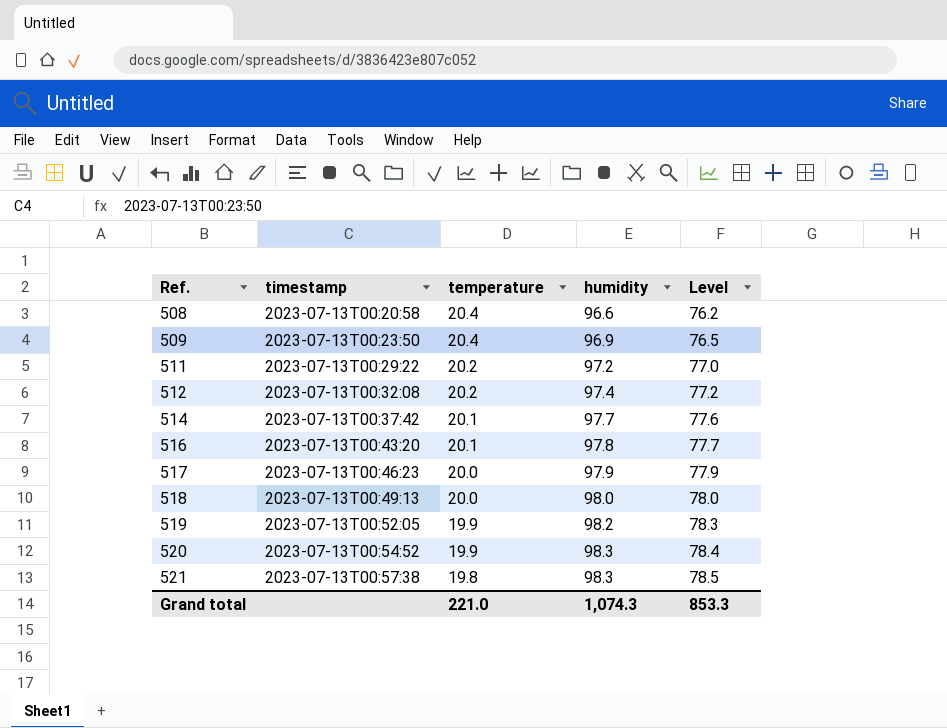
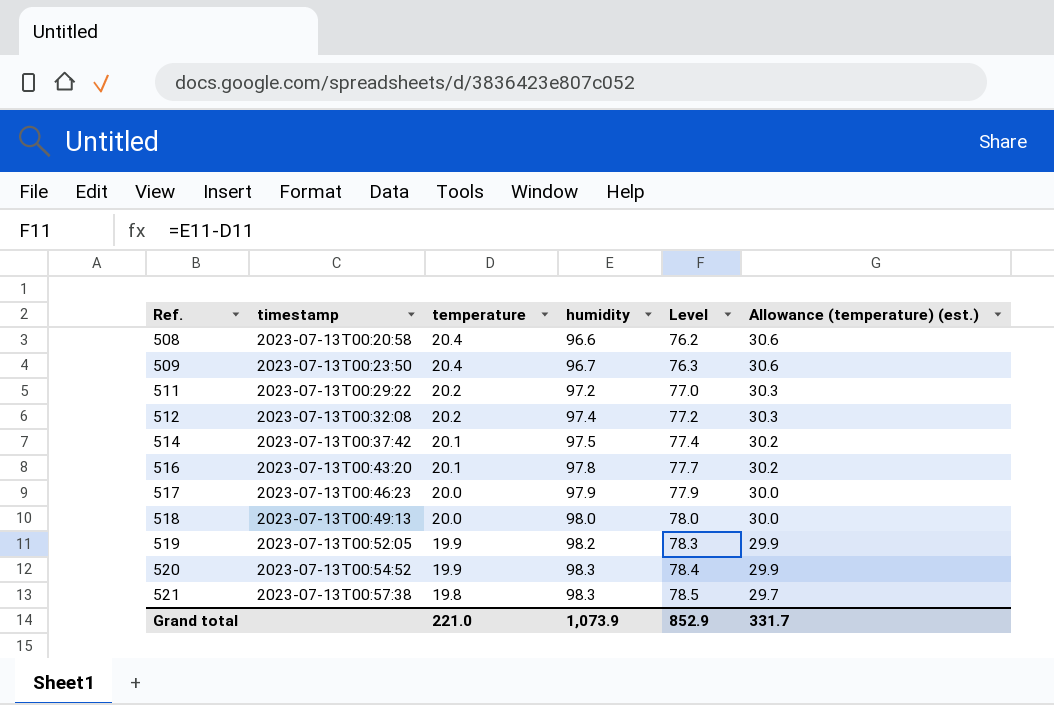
column Allowance (temperature) (est.) | formula: none -> [temperature] * 1.5
509 | humidity: 96.9 -> 96.7
509 | Level: 76.5 -> 76.3
514 | humidity: 97.7 -> 97.5
514 | Level: 77.6 -> 77.4
Grand total | humidity: 1,074.3 -> 1,073.9
Grand total | Level: 853.3 -> 852.9

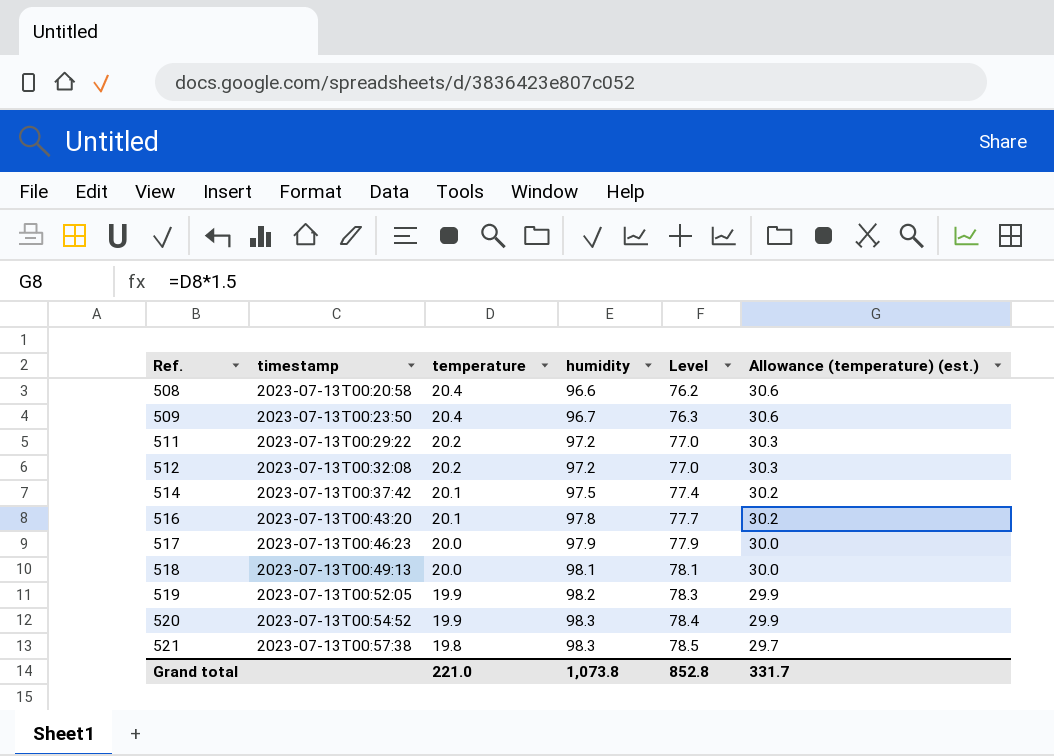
512 | humidity: 97.4 -> 97.2
512 | Level: 77.2 -> 77.0
518 | humidity: 98.0 -> 98.1
518 | Level: 78.0 -> 78.1
Grand total | humidity: 1,073.9 -> 1,073.8
Grand total | Level: 852.9 -> 852.8

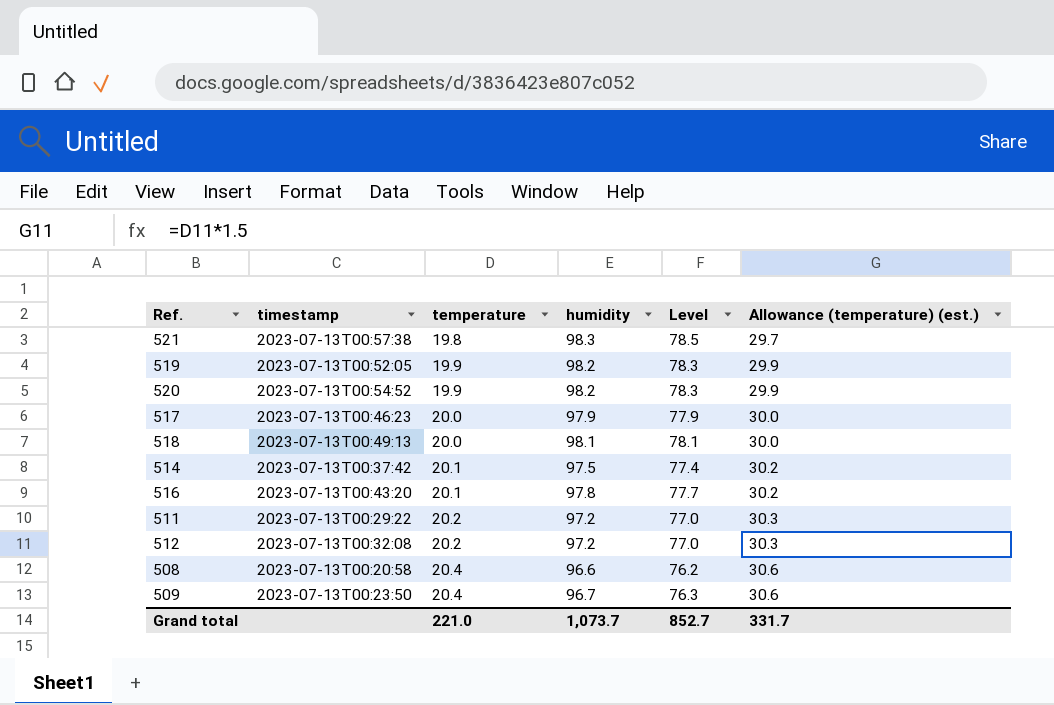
row order: Ref. ascending -> temperature ascending
520 | humidity: 98.3 -> 98.2
520 | Level: 78.4 -> 78.3
Grand total | humidity: 1,073.8 -> 1,073.7
Grand total | Level: 852.8 -> 852.7

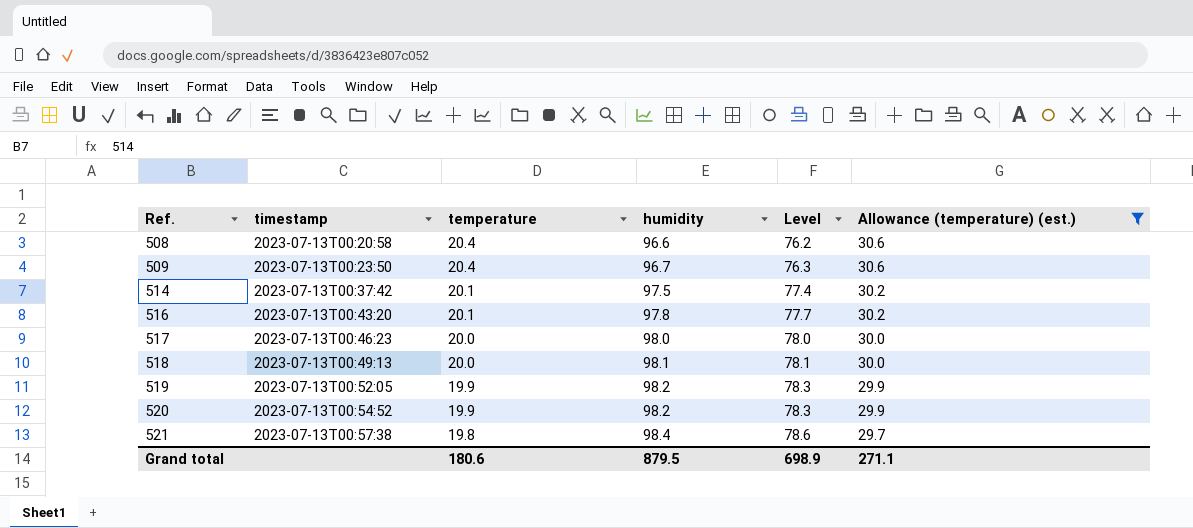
filter: none -> Allowance (temperature) (est.) != 30.3
row order: temperature ascending -> Ref. ascending
517 | humidity: 97.9 -> 98.0
517 | Level: 77.9 -> 78.0
521 | humidity: 98.3 -> 98.4
521 | Level: 78.5 -> 78.6
Grand total | temperature: 221.0 -> 180.6
Grand total | humidity: 1,073.7 -> 879.5
Grand total | Level: 852.7 -> 698.9
Grand total | Allowance (temperature) (est.): 331.7 -> 271.1

